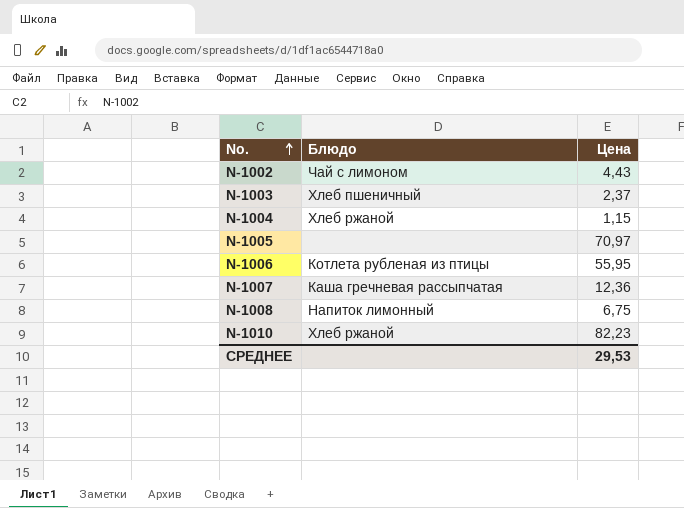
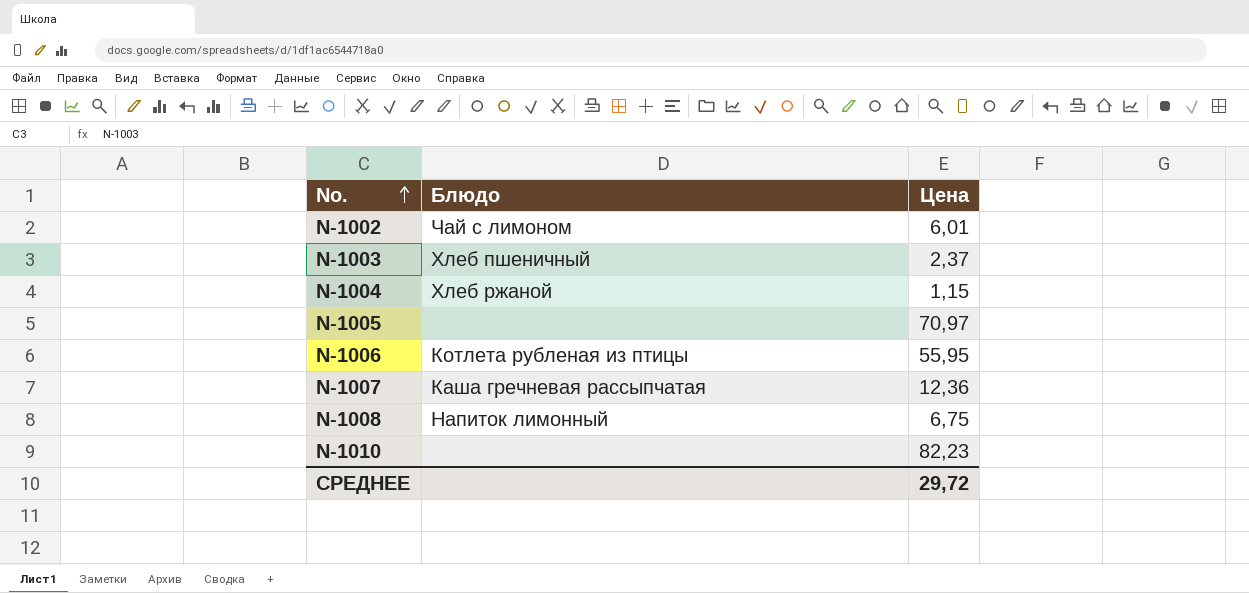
N-1002 | Цена: 4,43 -> 6,01
N-1010 | Блюдо: Хлеб ржаной -> none
СРЕДНЕЕ | Цена: 29,53 -> 29,72

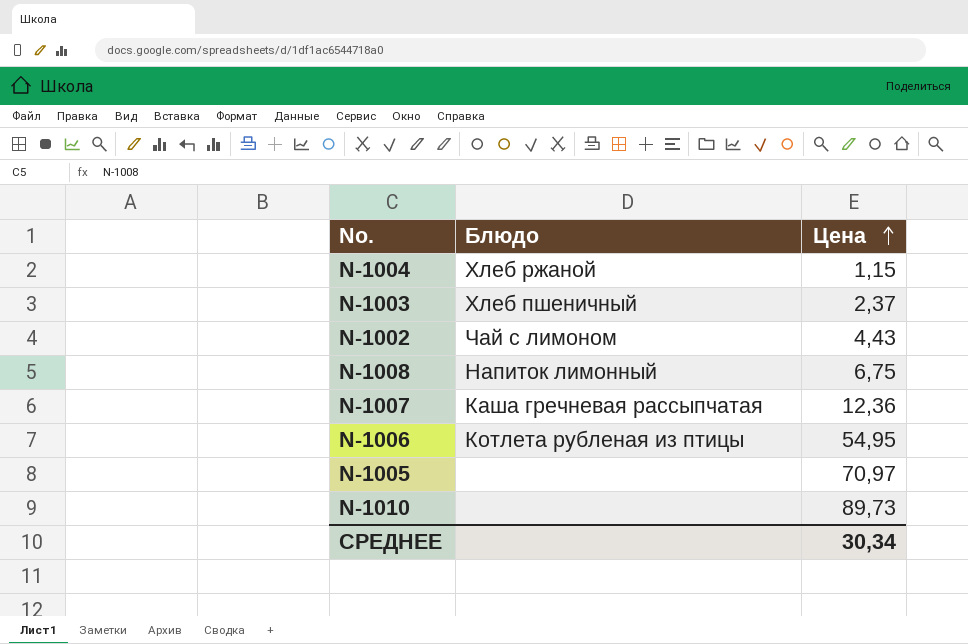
row order: No. ascending -> Цена ascending
N-1002 | Цена: 6,01 -> 4,43
N-1006 | Цена: 55,95 -> 54,95
N-1010 | Цена: 82,23 -> 89,73
СРЕДНЕЕ | Цена: 29,72 -> 30,34

